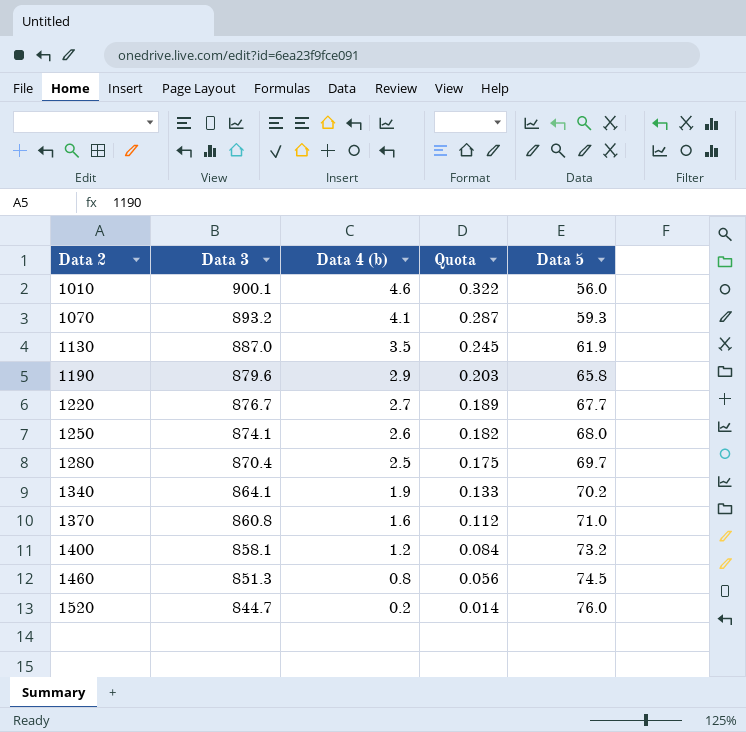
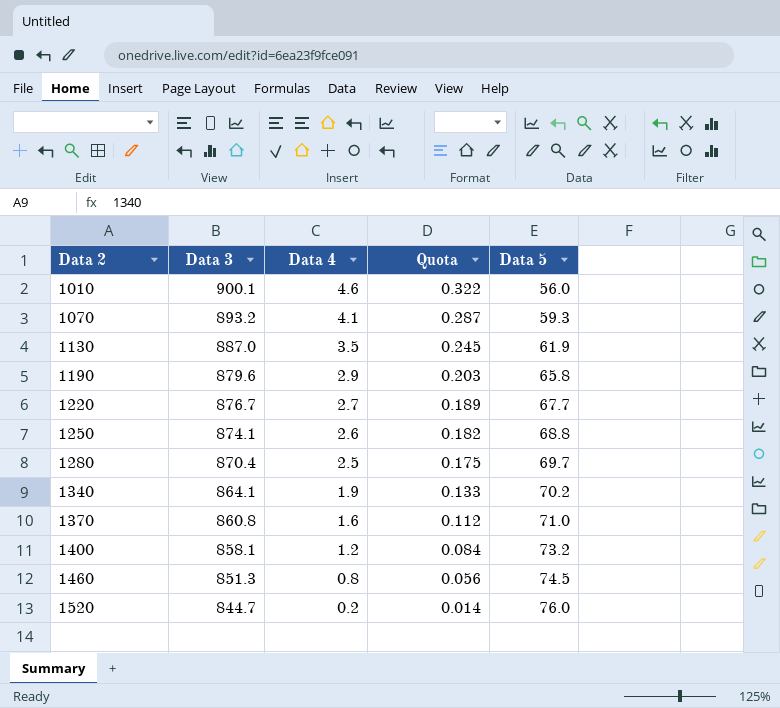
column name: Data 4 (b) -> Data 4
1250 | Data 5: 68.0 -> 68.8

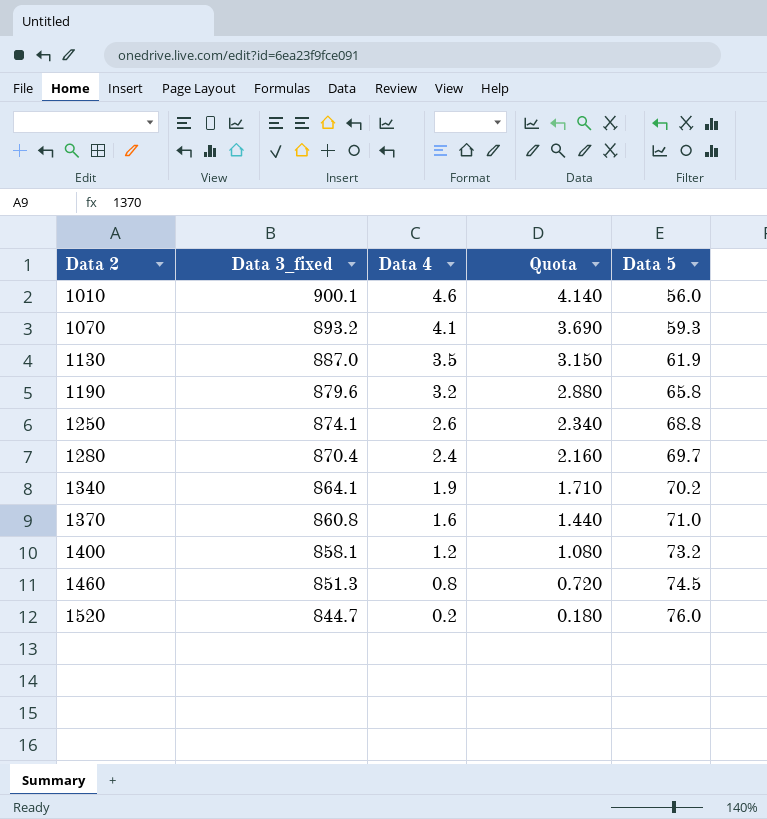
column name: Data 3 -> Data 3_fixed
column Quota | formula: [Data 4] * 0.07 -> [Data 4] * 0.9
row 1220: 876.7 | 2.7 | 0.189 | 67.7 -> none
1190 | Data 4: 2.9 -> 3.2
1280 | Data 4: 2.5 -> 2.4

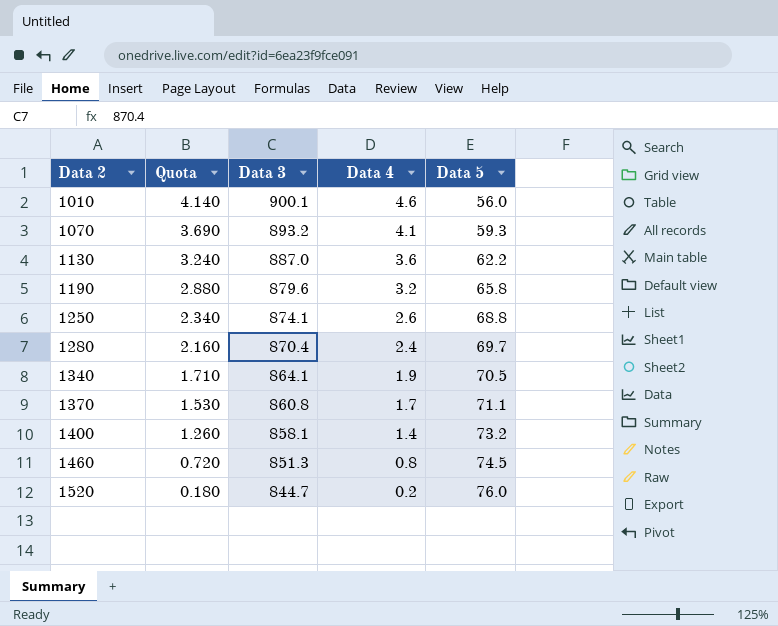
column Quota | position: 4 -> 2
column name: Data 3_fixed -> Data 3
1130 | Quota: 3.150 -> 3.240
1130 | Data 4: 3.5 -> 3.6
1130 | Data 5: 61.9 -> 62.2
1340 | Data 5: 70.2 -> 70.5
1370 | Quota: 1.440 -> 1.530
1370 | Data 4: 1.6 -> 1.7
1370 | Data 5: 71.0 -> 71.1
1400 | Quota: 1.080 -> 1.260
1400 | Data 4: 1.2 -> 1.4

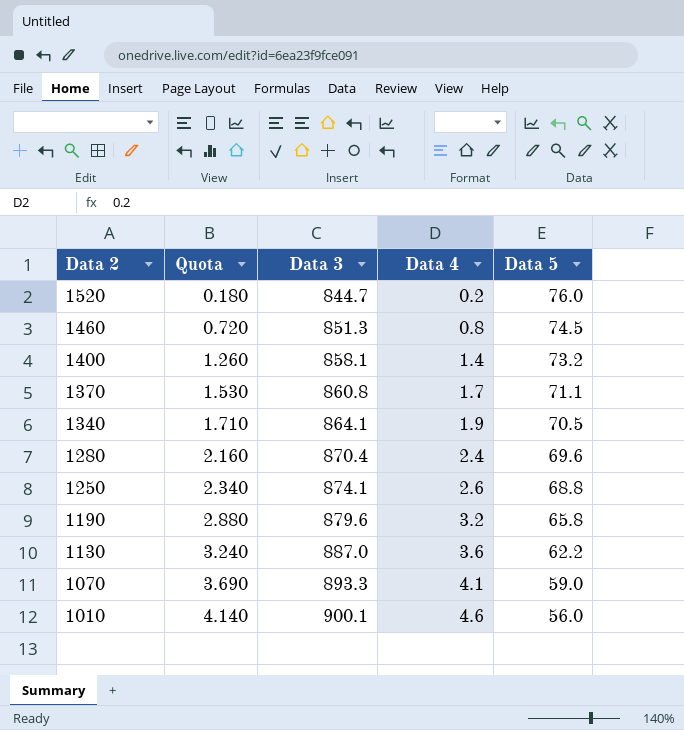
row order: Data 2 ascending -> Data 2 descending
1280 | Data 5: 69.7 -> 69.6
1070 | Data 3: 893.2 -> 893.3
1070 | Data 5: 59.3 -> 59.0

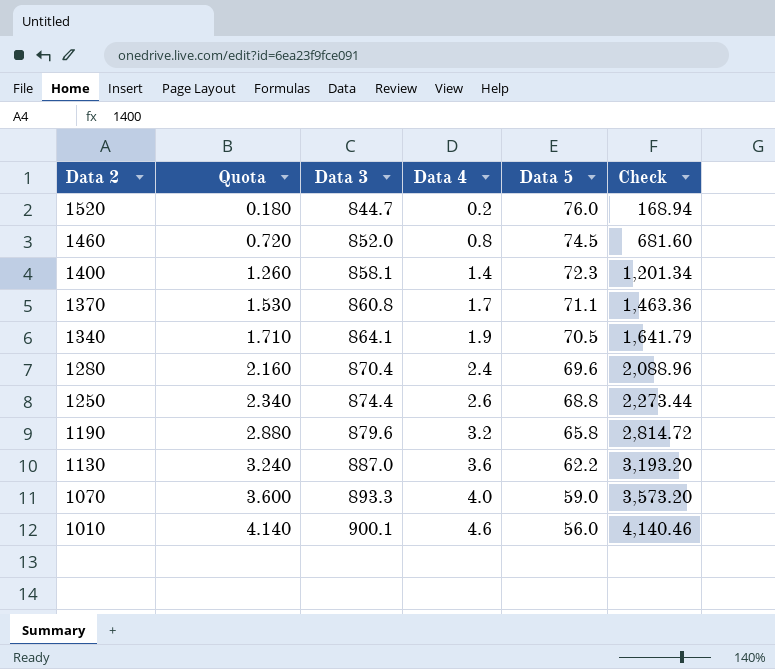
column Check | formula: none -> [Data 3] * [Data 4]
1460 | Data 3: 851.3 -> 852.0
1400 | Data 5: 73.2 -> 72.3
1250 | Data 3: 874.1 -> 874.4
1070 | Quota: 3.690 -> 3.600
1070 | Data 4: 4.1 -> 4.0

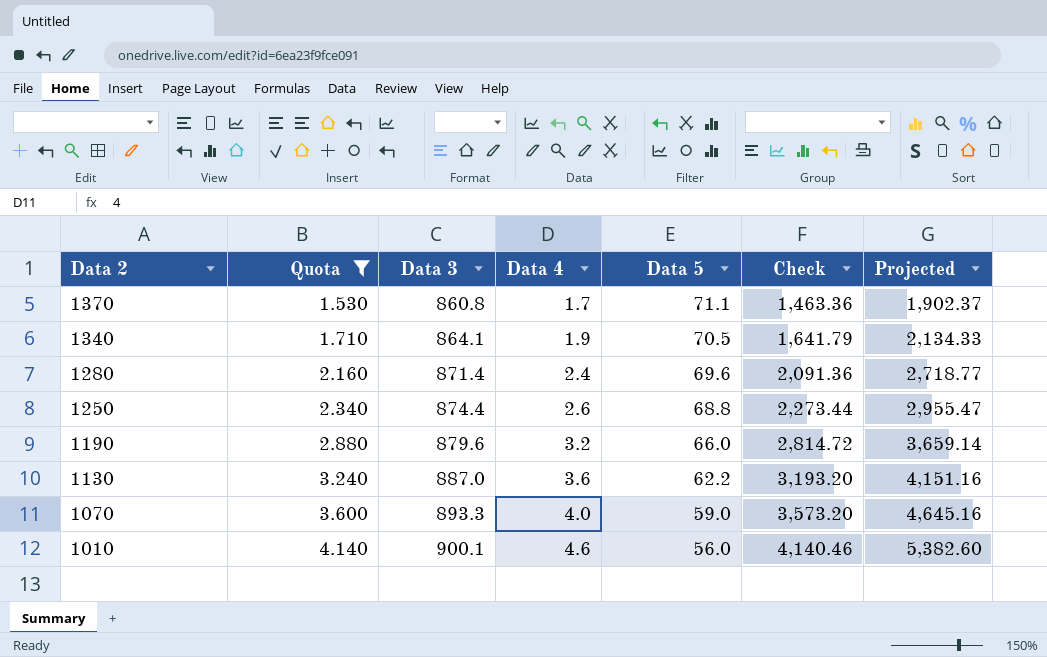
filter: none -> Quota >= 1.530
column Projected | formula: none -> [Check] * 1.3
1280 | Data 3: 870.4 -> 871.4
1280 | Check: 2,088.96 -> 2,091.36
1190 | Data 5: 65.8 -> 66.0

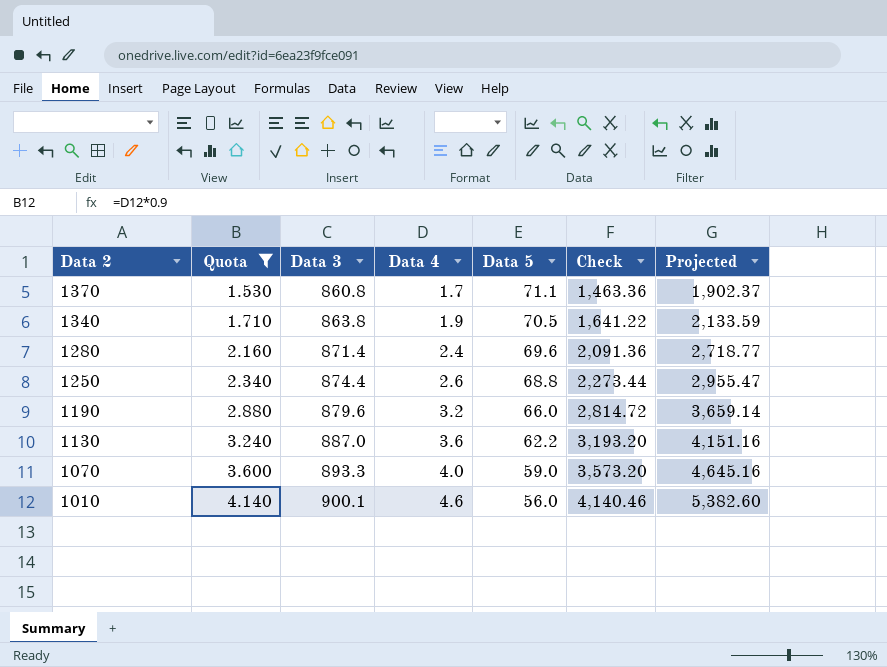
1340 | Data 3: 864.1 -> 863.8
1340 | Check: 1,641.79 -> 1,641.22
1340 | Projected: 2,134.33 -> 2,133.59

